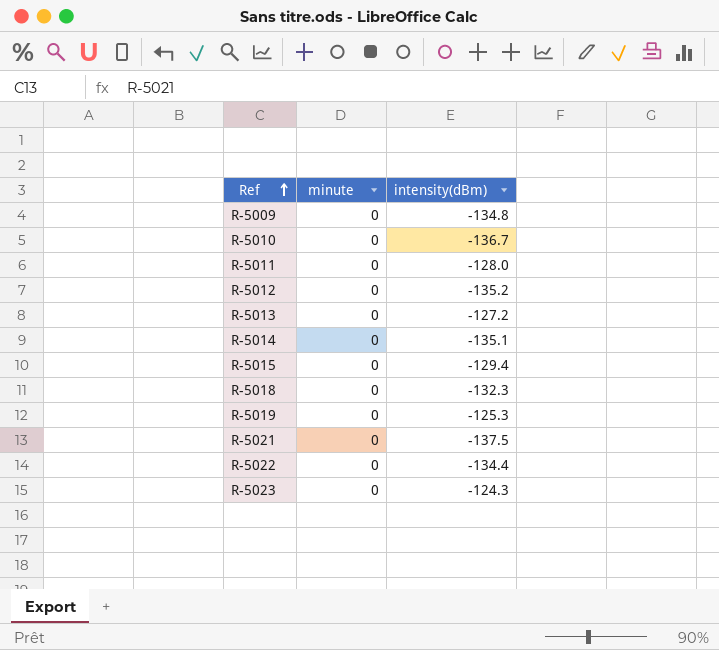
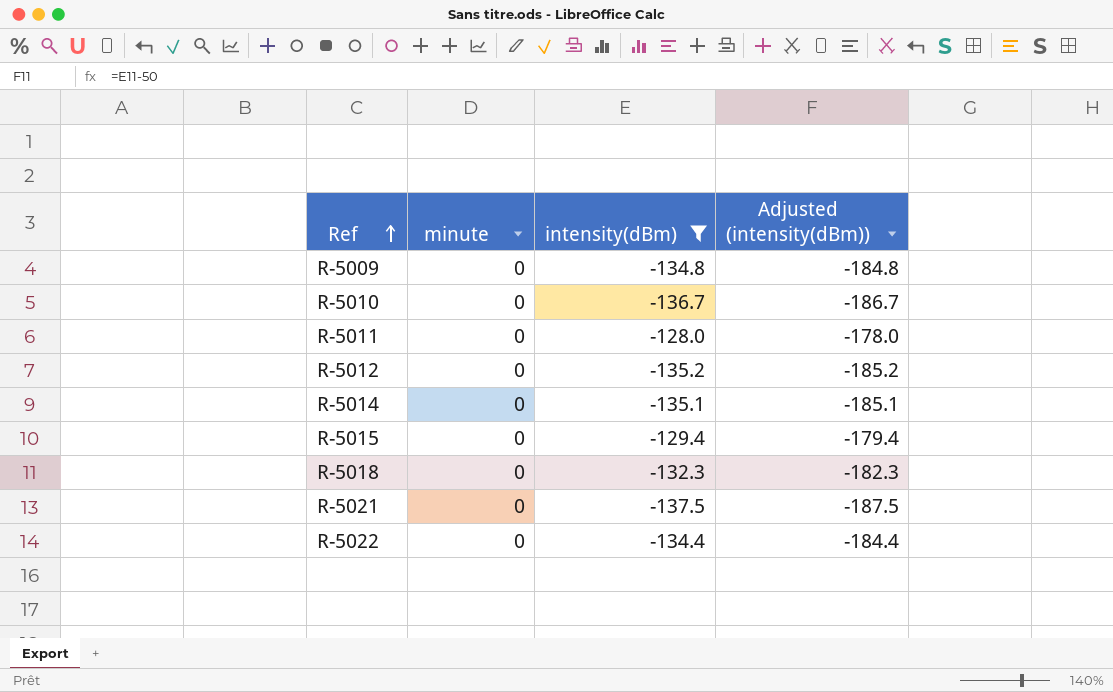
filter: none -> intensity(dBm) <= -128.0
column Adjusted (intensity(dBm)) | formula: none -> [intensity(dBm)] - 50

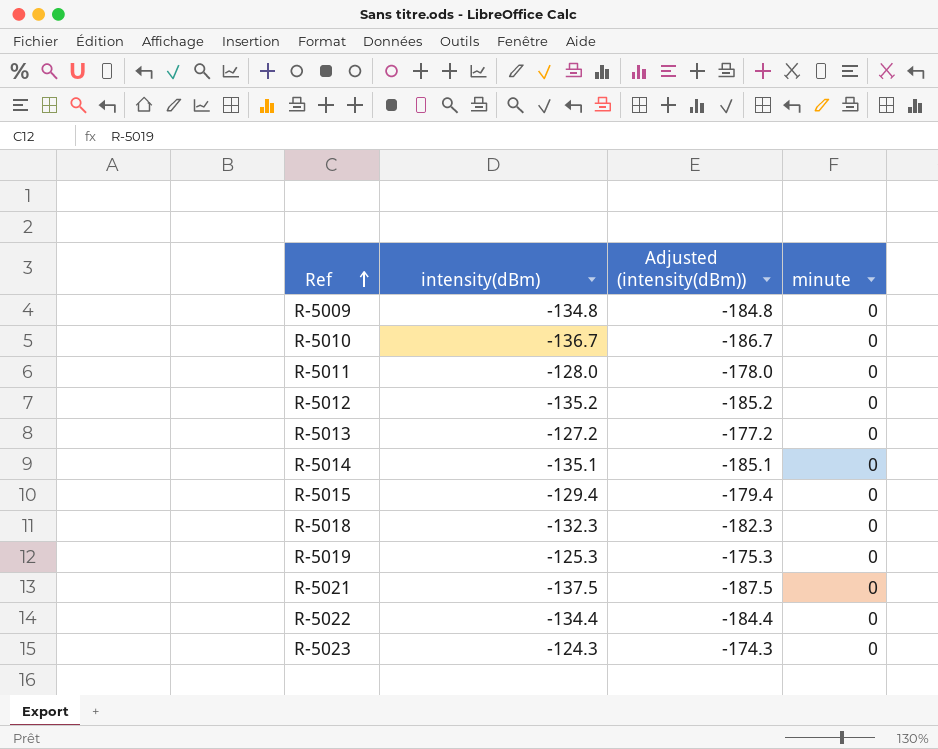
filter: intensity(dBm) <= -128.0 -> none
column minute | position: 2 -> 4

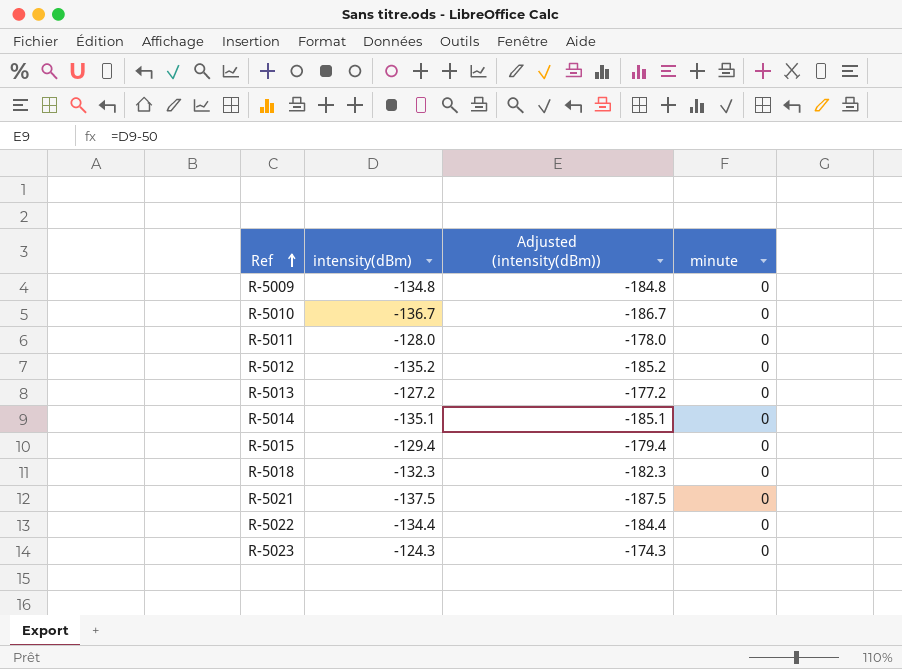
row R-5019: -125.3 | -175.3 | 0 -> none

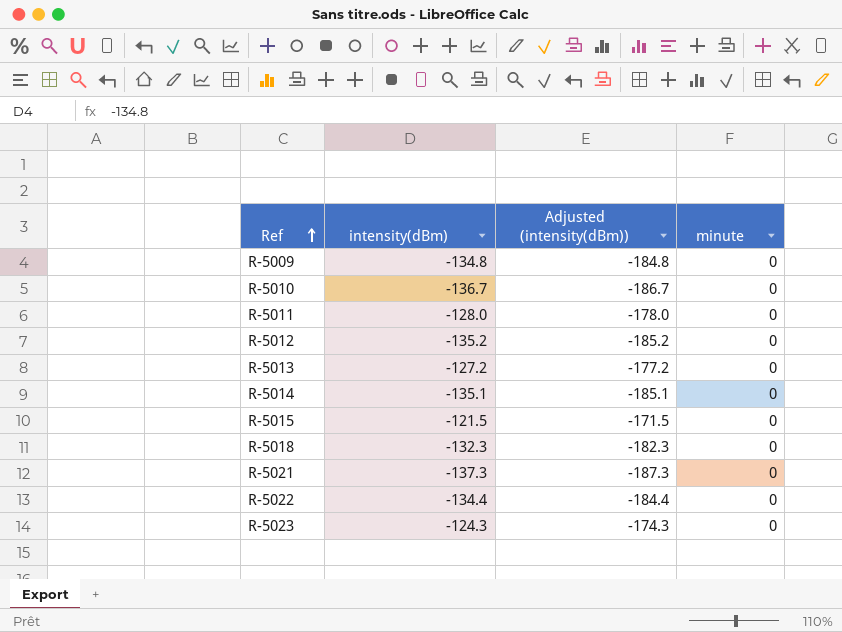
R-5015 | intensity(dBm): -129.4 -> -121.5
R-5015 | Adjusted (intensity(dBm)): -179.4 -> -171.5
R-5021 | intensity(dBm): -137.5 -> -137.3
R-5021 | Adjusted (intensity(dBm)): -187.5 -> -187.3

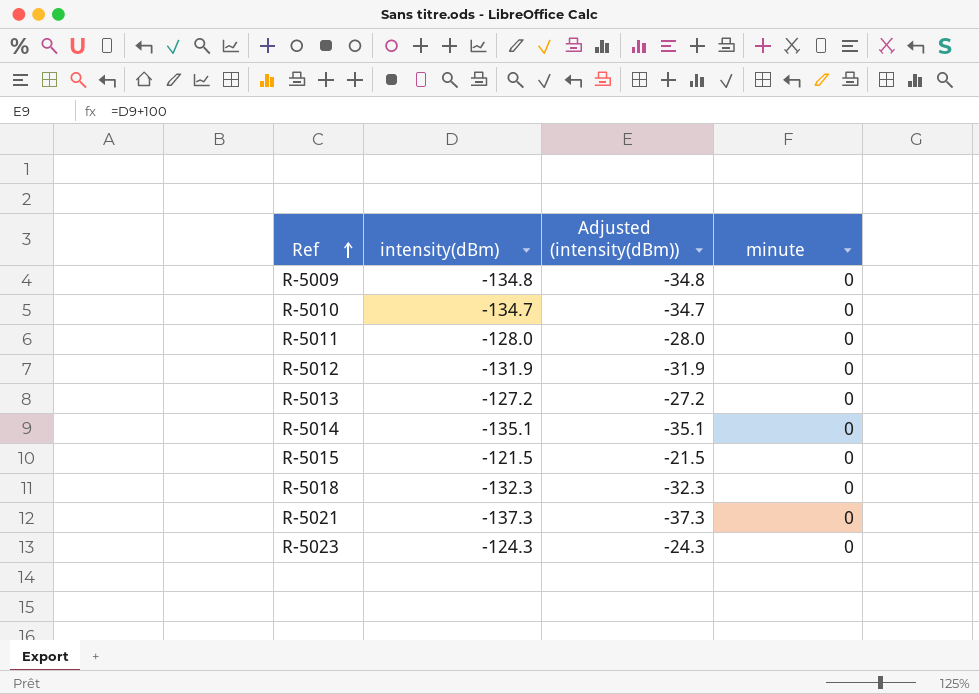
column Adjusted (intensity(dBm)) | formula: [intensity(dBm)] - 50 -> [intensity(dBm)] + 100
row R-5022: -134.4 | -184.4 | 0 -> none
R-5010 | intensity(dBm): -136.7 -> -134.7
R-5012 | intensity(dBm): -135.2 -> -131.9

